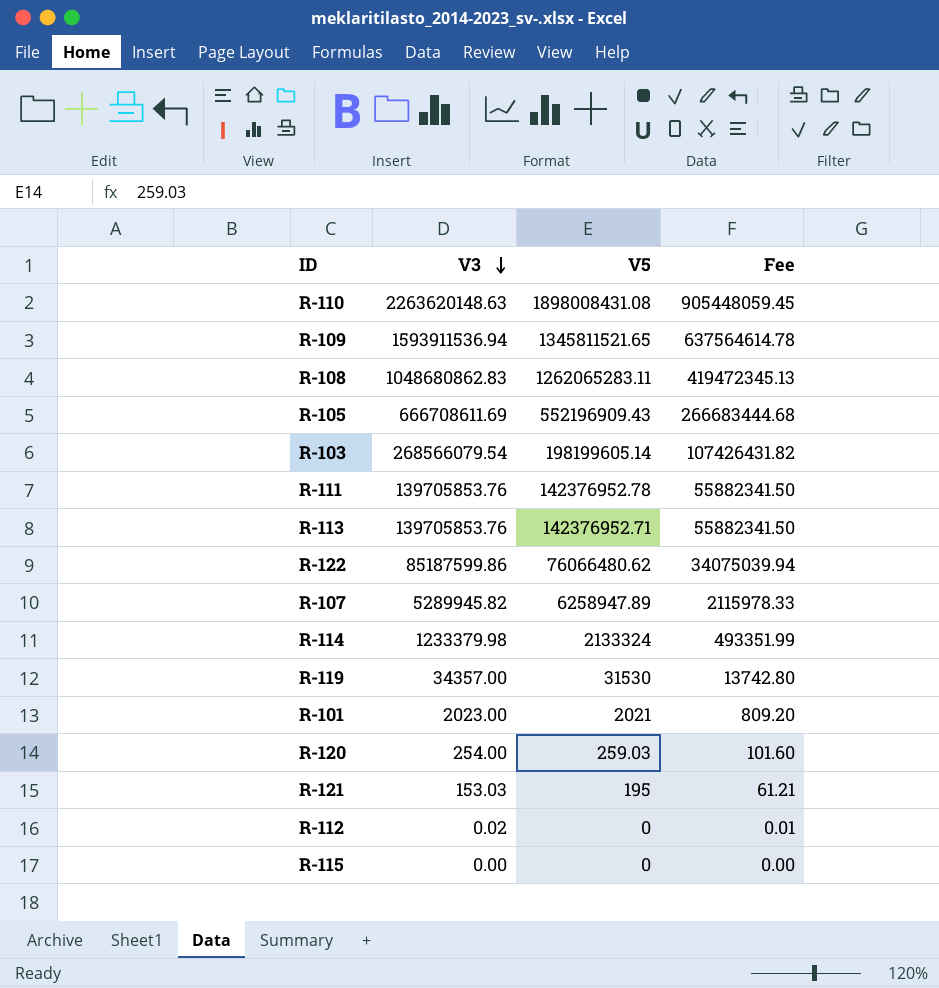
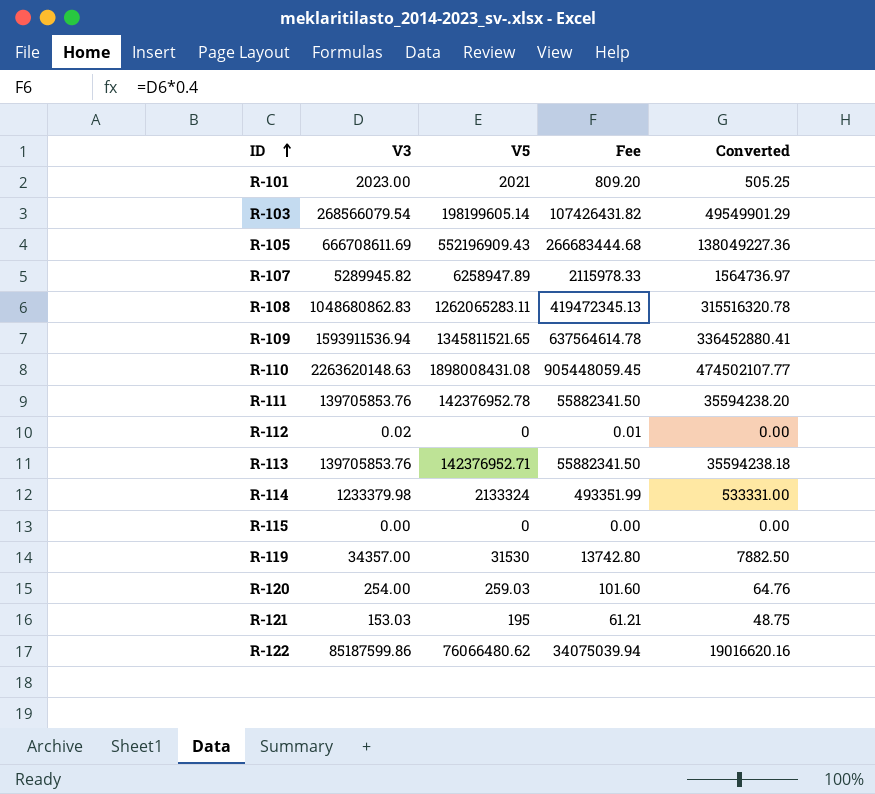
row order: V3 descending -> ID ascending
column Converted | formula: none -> [V5] * 0.25

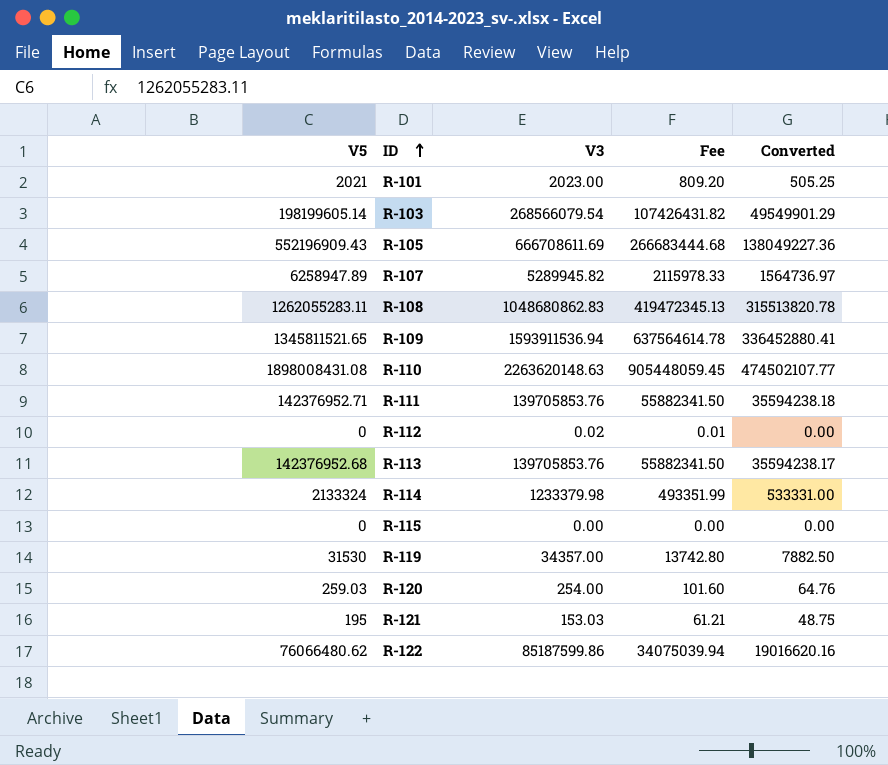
column V5 | position: 3 -> 1
R-108 | V5: 1262065283.11 -> 1262055283.11
R-108 | Converted: 315516320.78 -> 315513820.78
R-111 | V5: 142376952.78 -> 142376952.71
R-111 | Converted: 35594238.20 -> 35594238.18
R-113 | V5: 142376952.71 -> 142376952.68
R-113 | Converted: 35594238.18 -> 35594238.17

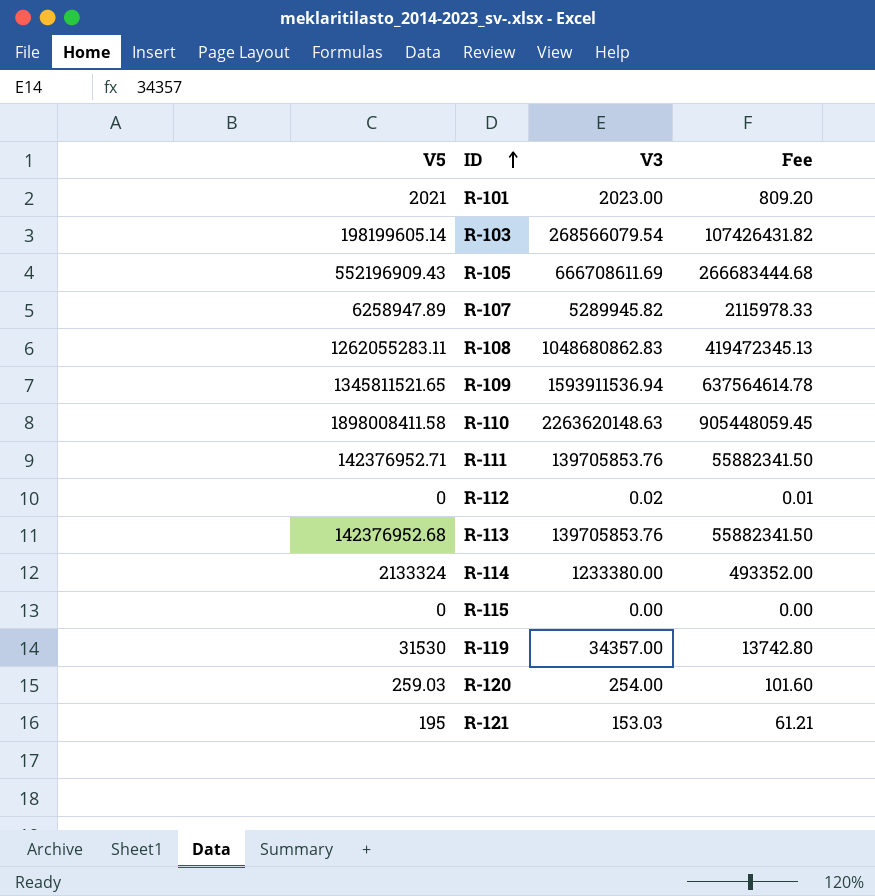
column Converted | formula: [V5] * 0.25 -> none
row R-122: 76066480.62 | 85187599.86 | 34075039.94 | 19016620.16 -> none
R-110 | V5: 1898008431.08 -> 1898008411.58
R-114 | V3: 1233379.98 -> 1233380.00
R-114 | Fee: 493351.99 -> 493352.00

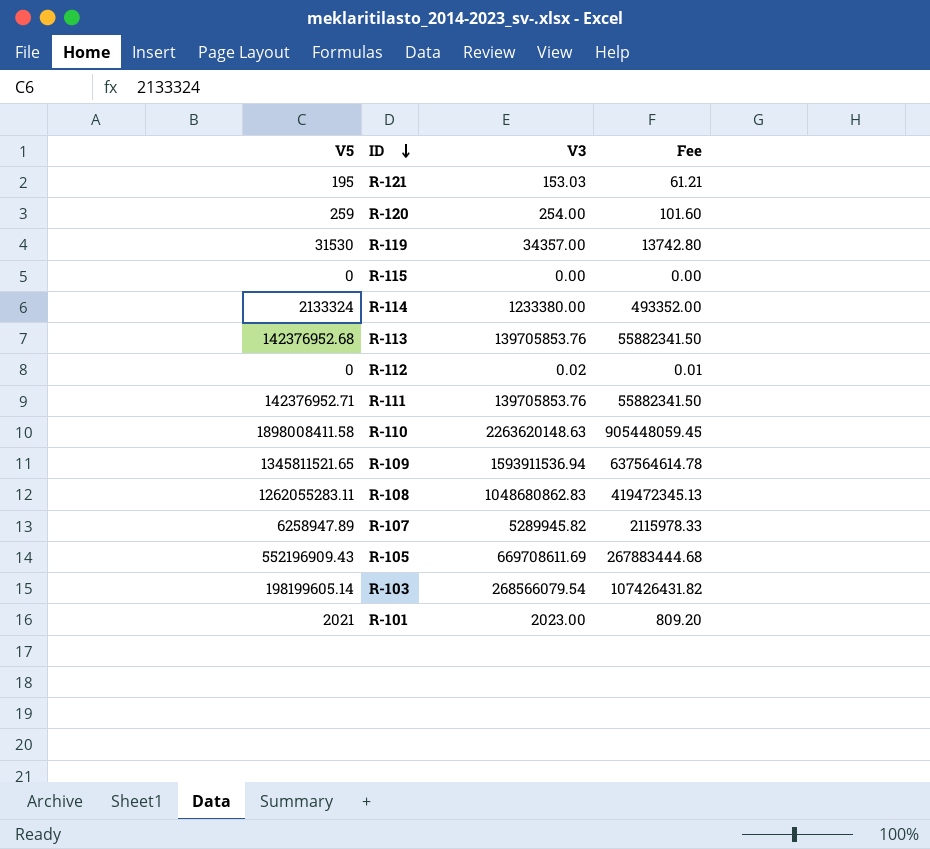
row order: ID ascending -> ID descending
R-120 | V5: 259.03 -> 259
R-105 | V3: 666708611.69 -> 669708611.69
R-105 | Fee: 266683444.68 -> 267883444.68

